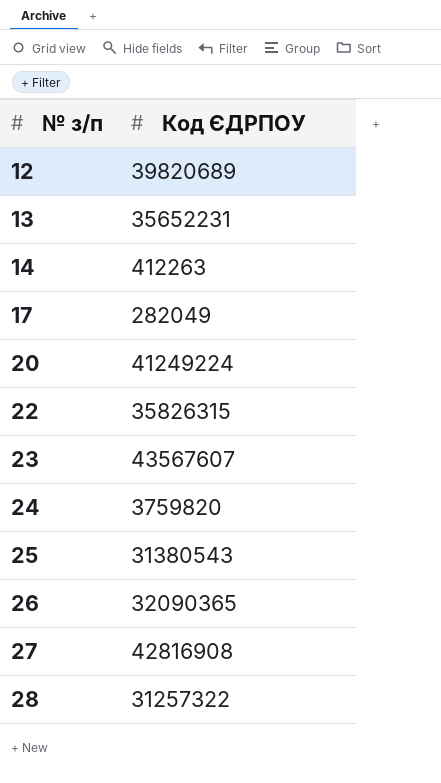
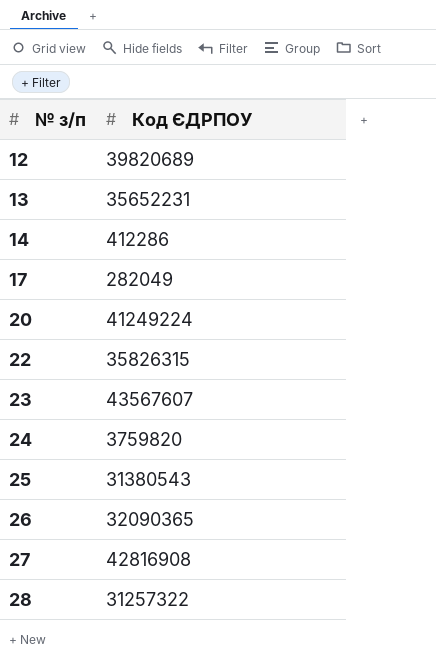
14 | Код ЄДРПОУ: 412263 -> 412286

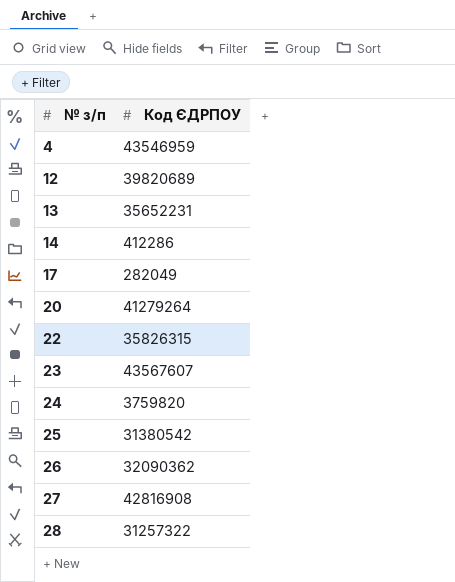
row 4: none -> 43546959
20 | Код ЄДРПОУ: 41249224 -> 41279264
25 | Код ЄДРПОУ: 31380543 -> 31380542
26 | Код ЄДРПОУ: 32090365 -> 32090362

